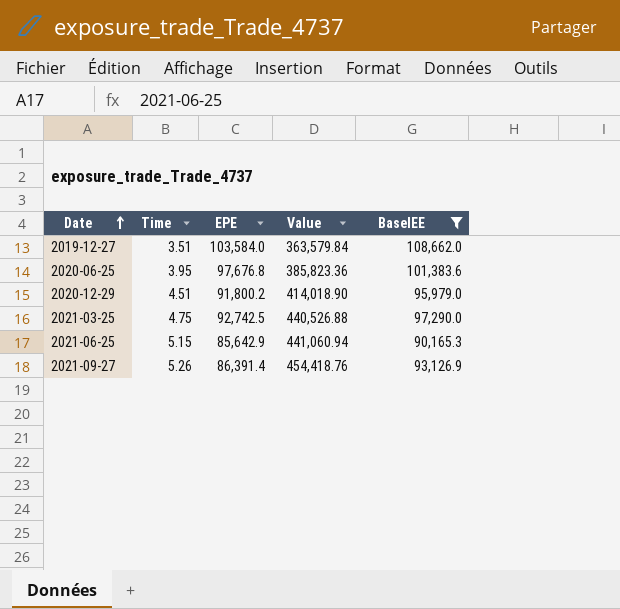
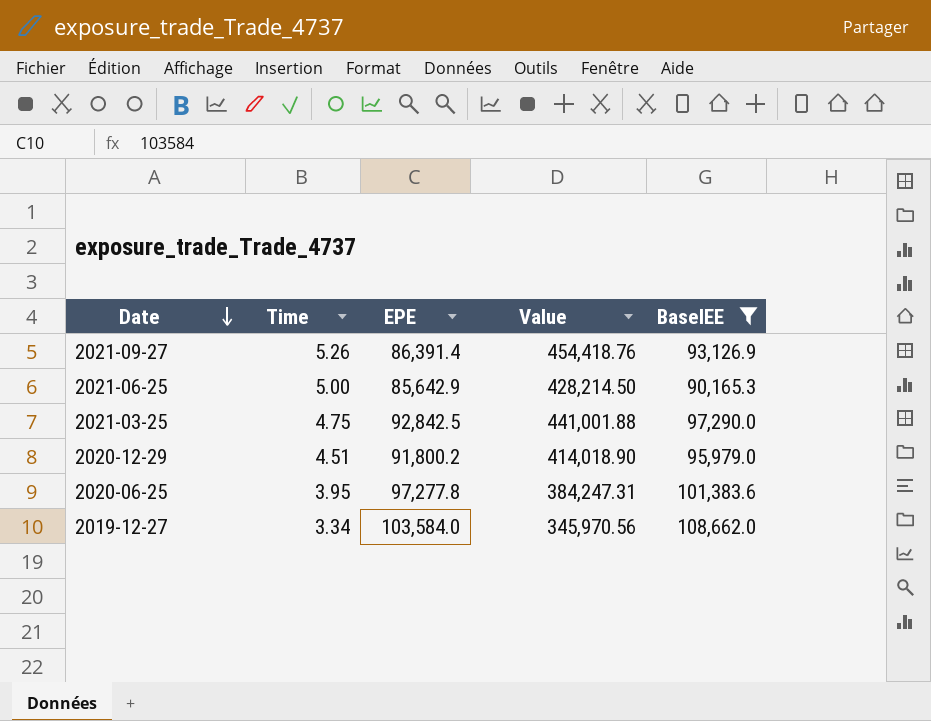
row order: Date ascending -> Date descending
2021-06-25 | Time: 5.15 -> 5.00
2021-06-25 | Value: 441,060.94 -> 428,214.50
2021-03-25 | EPE: 92,742.5 -> 92,842.5
2021-03-25 | Value: 440,526.88 -> 441,001.88
2020-06-25 | EPE: 97,676.8 -> 97,277.8
2020-06-25 | Value: 385,823.36 -> 384,247.31
2019-12-27 | Time: 3.51 -> 3.34
2019-12-27 | Value: 363,579.84 -> 345,970.56

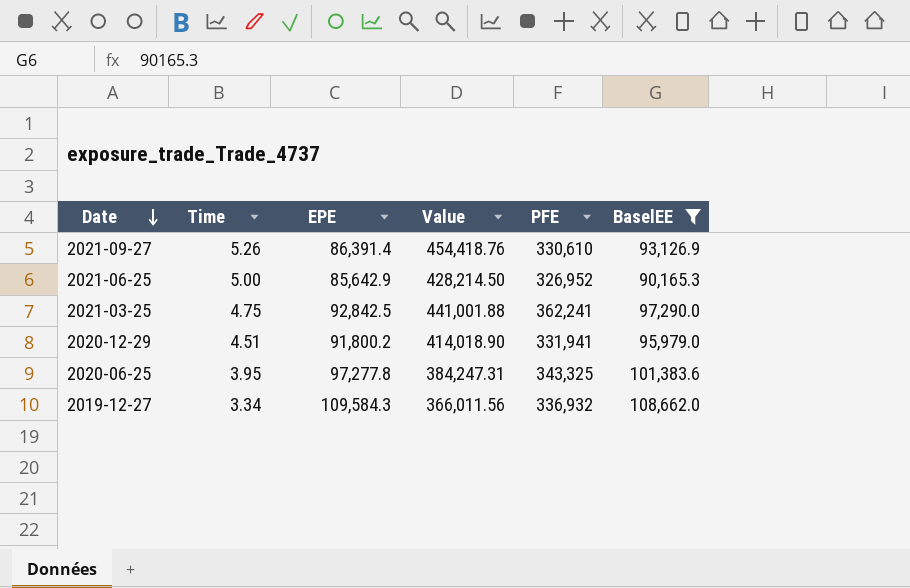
column PFE | position: none -> 5
2019-12-27 | EPE: 103,584.0 -> 109,584.3
2019-12-27 | Value: 345,970.56 -> 366,011.56

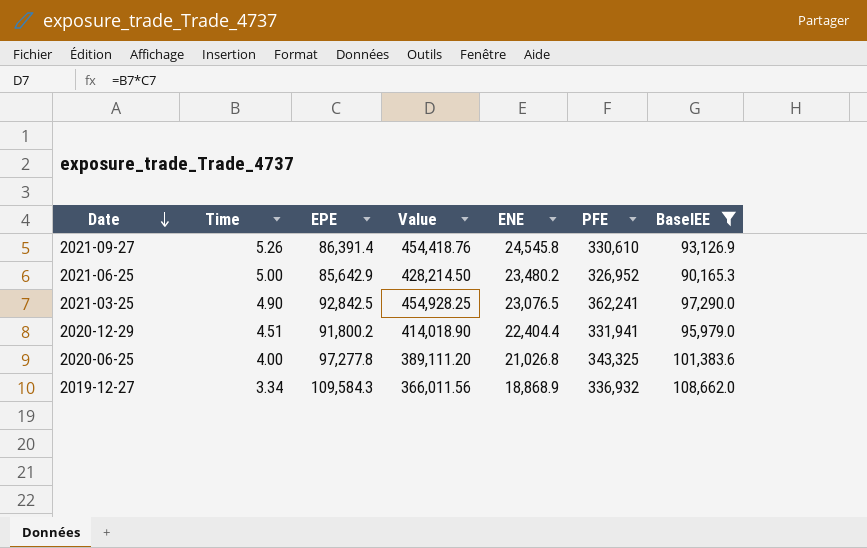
column ENE | position: none -> 5
2021-03-25 | Time: 4.75 -> 4.90
2021-03-25 | Value: 441,001.88 -> 454,928.25
2020-06-25 | Time: 3.95 -> 4.00
2020-06-25 | Value: 384,247.31 -> 389,111.20

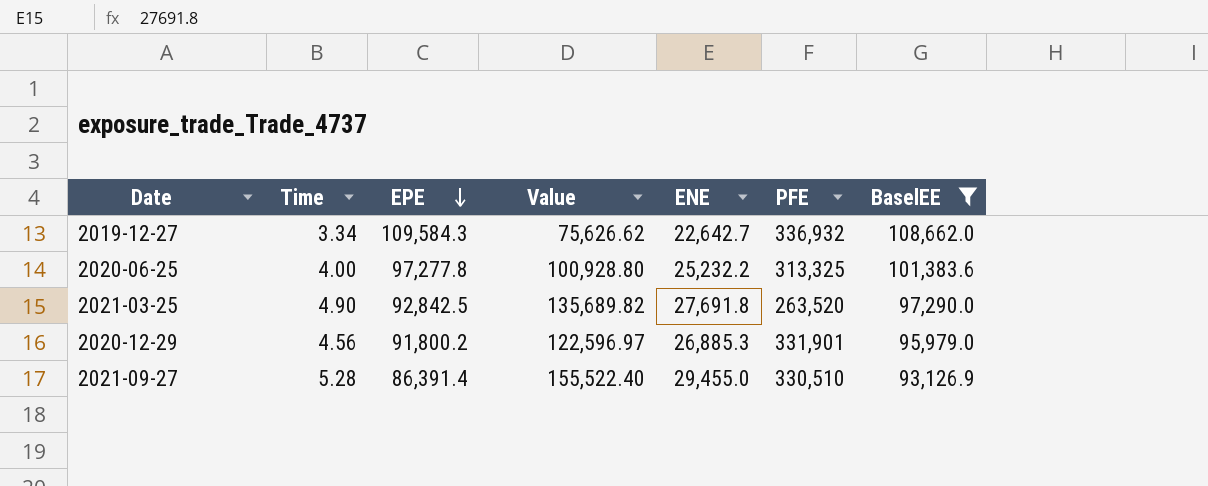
row order: Date descending -> EPE descending
column Value | formula: [Time] * [EPE] -> [Time] * [ENE]
row 2021-06-25: 5.00 | 85,642.9 | 428,214.50 | 23,480.2 | 326,952 | 90,165.3 -> none
2019-12-27 | ENE: 18,868.9 -> 22,642.7
2020-06-25 | ENE: 21,026.8 -> 25,232.2
2020-06-25 | PFE: 343,325 -> 313,325
2021-03-25 | ENE: 23,076.5 -> 27,691.8
2021-03-25 | PFE: 362,241 -> 263,520
2020-12-29 | Time: 4.51 -> 4.56
2020-12-29 | ENE: 22,404.4 -> 26,885.3
2020-12-29 | PFE: 331,941 -> 331,901
2021-09-27 | Time: 5.26 -> 5.28
2021-09-27 | ENE: 24,545.8 -> 29,455.0
2021-09-27 | PFE: 330,610 -> 330,510

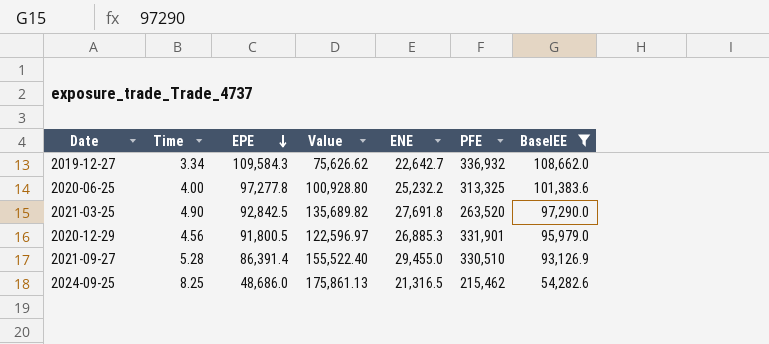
2020-12-29 | EPE: 91,800.2 -> 91,800.5
row 2024-09-25: none -> 8.25 | 48,686.0 | 175,861.13 | 21,316.5 | 215,462 | 54,282.6

